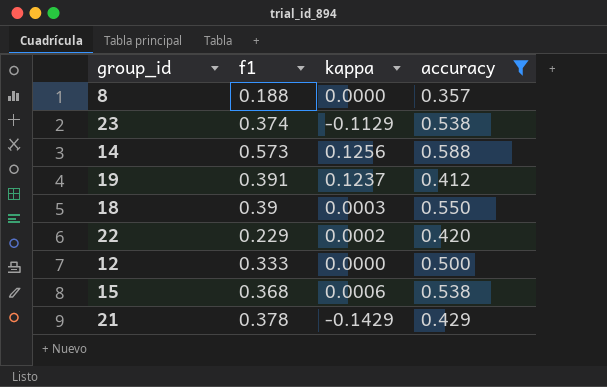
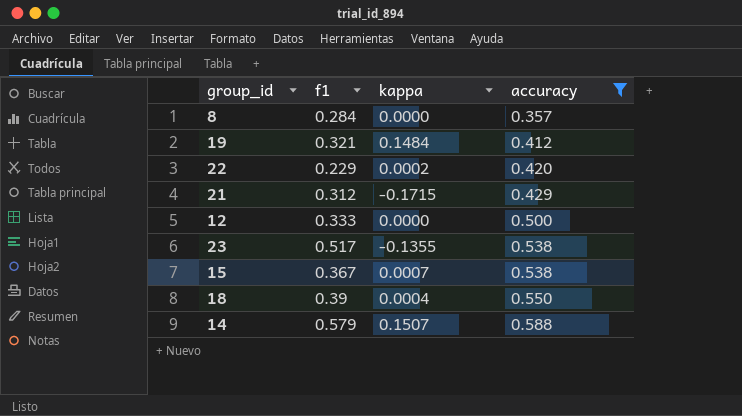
row order: none -> accuracy ascending
8 | f1: 0.188 -> 0.284
19 | f1: 0.391 -> 0.321
19 | kappa: 0.1237 -> 0.1484
21 | f1: 0.378 -> 0.312
21 | kappa: -0.1429 -> -0.1715
23 | f1: 0.374 -> 0.517
23 | kappa: -0.1129 -> -0.1355
15 | f1: 0.368 -> 0.367
15 | kappa: 0.0006 -> 0.0007
18 | kappa: 0.0003 -> 0.0004
14 | f1: 0.573 -> 0.579
14 | kappa: 0.1256 -> 0.1507

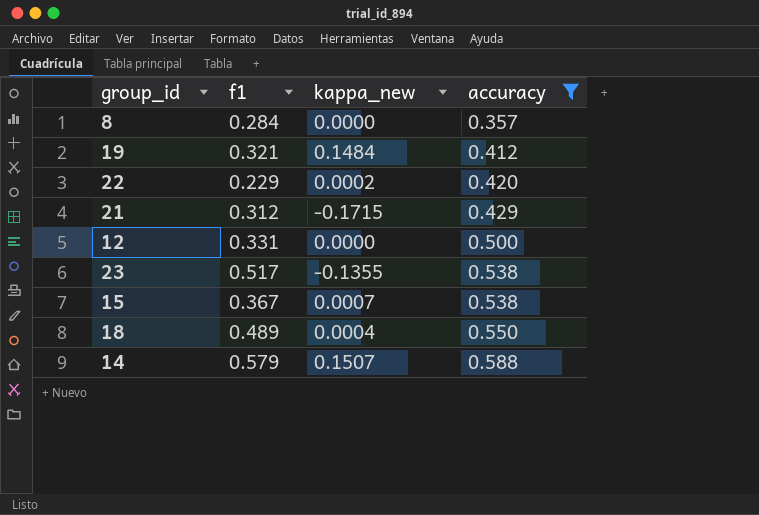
column name: kappa -> kappa_new
12 | f1: 0.333 -> 0.331
18 | f1: 0.39 -> 0.489

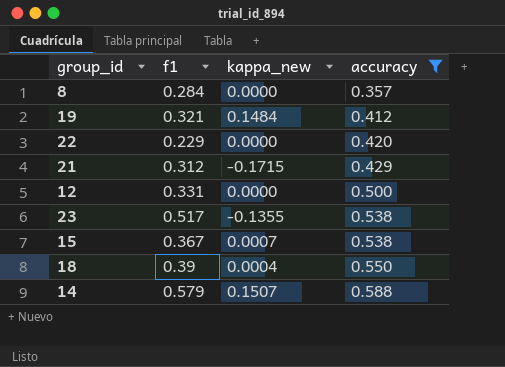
22 | kappa_new: 0.0002 -> 0.0000
18 | f1: 0.489 -> 0.39

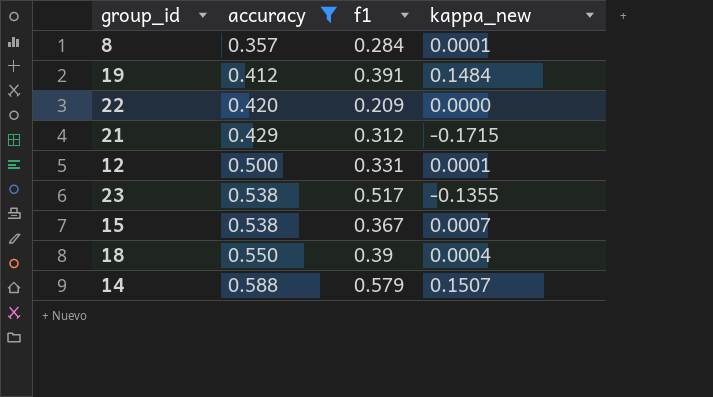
column accuracy | position: 4 -> 2
8 | kappa_new: 0.0000 -> 0.0001
19 | f1: 0.321 -> 0.391
22 | f1: 0.229 -> 0.209
12 | kappa_new: 0.0000 -> 0.0001

